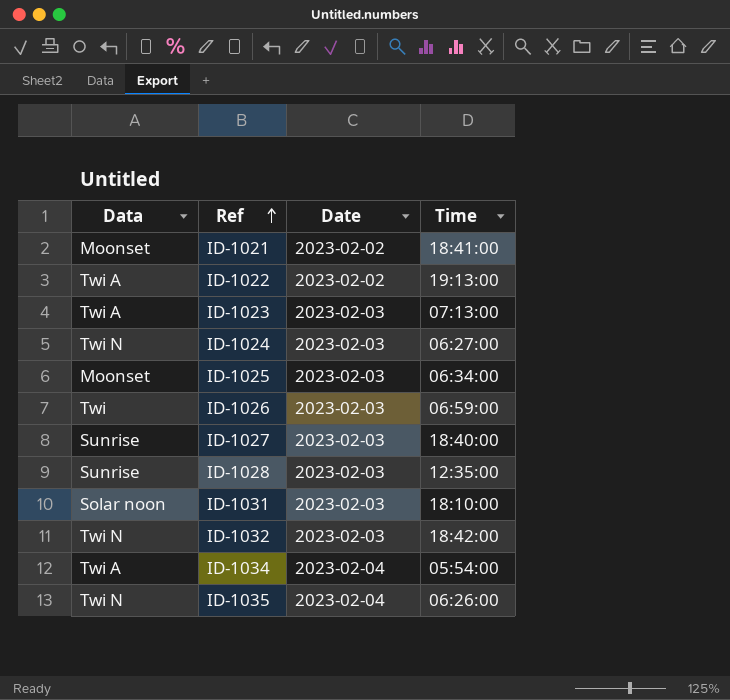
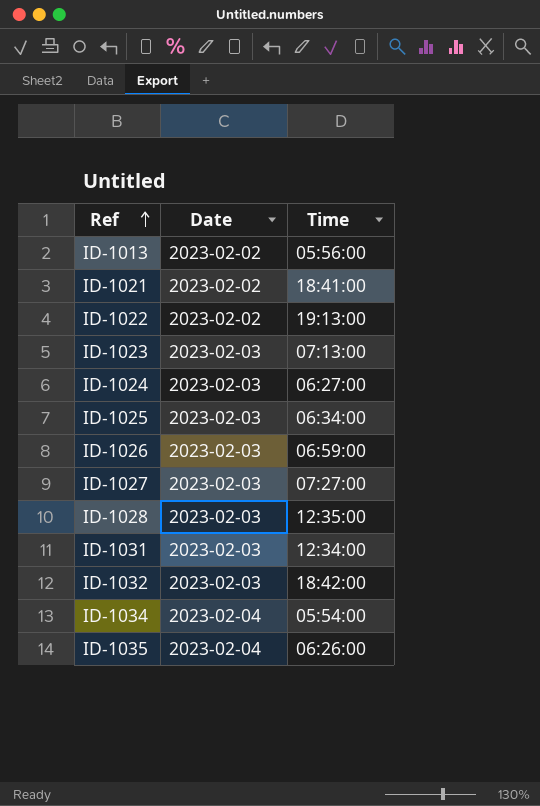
column Data | position: 1 -> none
row ID-1013: none -> 2023-02-02 | 05:56:00
ID-1027 | Time: 18:40:00 -> 07:27:00
ID-1031 | Time: 18:10:00 -> 12:34:00

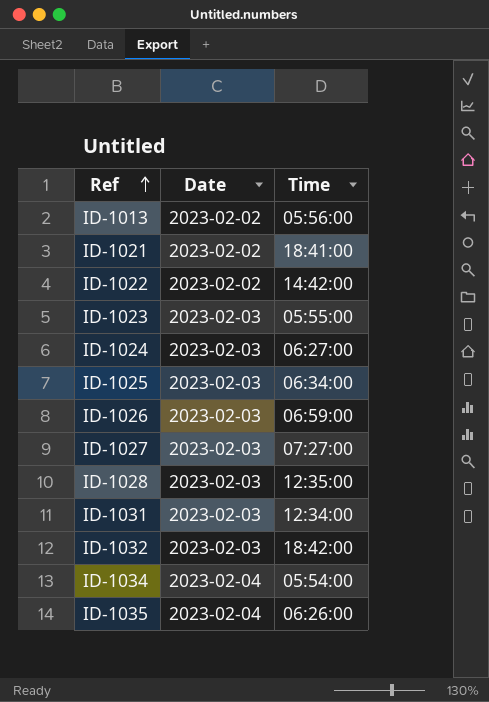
ID-1022 | Time: 19:13:00 -> 14:42:00
ID-1023 | Time: 07:13:00 -> 05:55:00

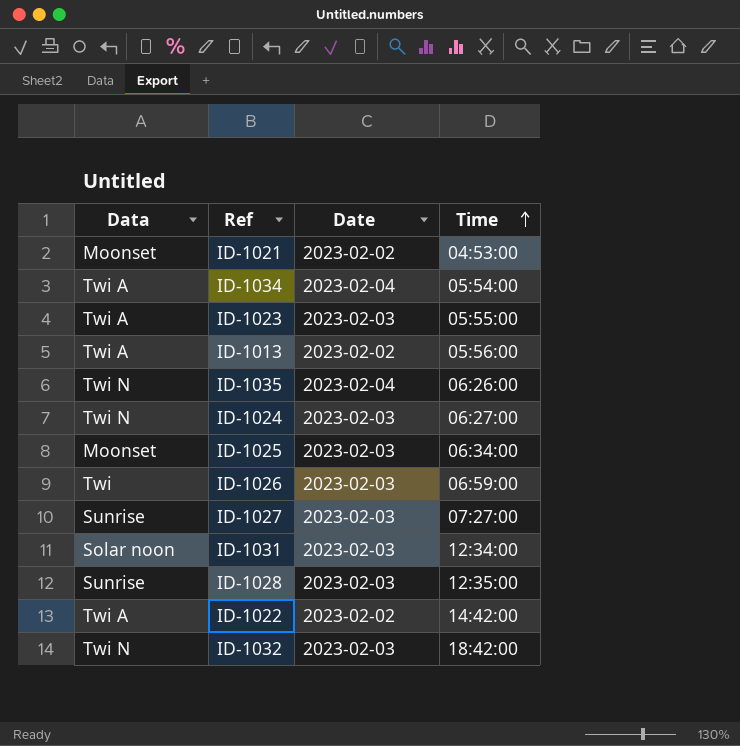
row order: Ref ascending -> Time ascending
column Data | position: none -> 1
ID-1021 | Time: 18:41:00 -> 04:53:00

